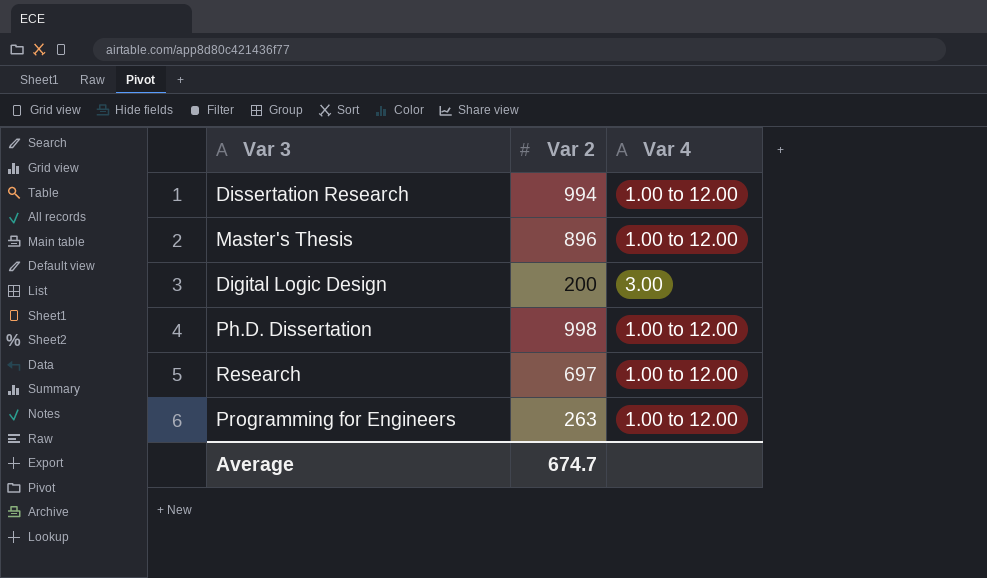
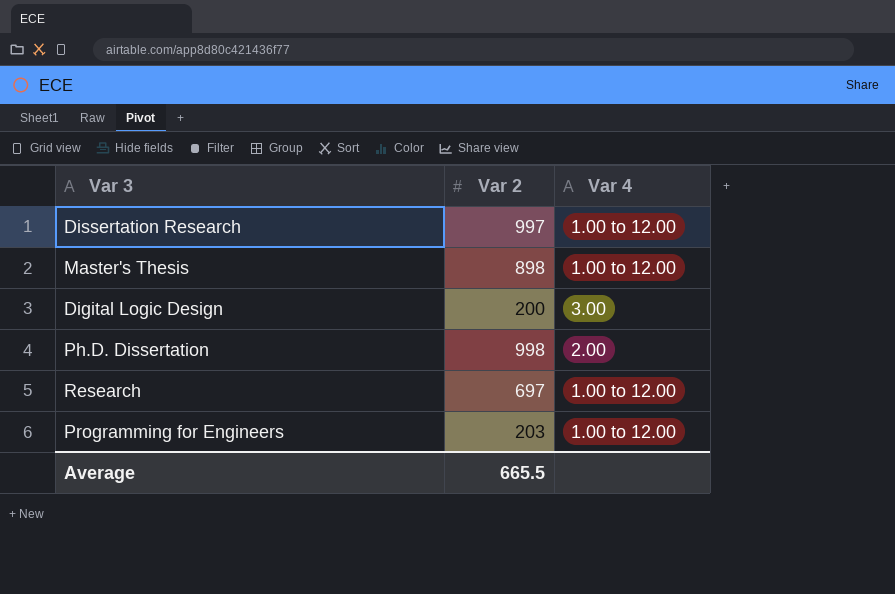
Dissertation Research | Var 2: 994 -> 997
Master's Thesis | Var 2: 896 -> 898
Ph.D. Dissertation | Var 4: 1.00 to 12.00 -> 2.00
Programming for Engineers | Var 2: 263 -> 203
Average | Var 2: 674.7 -> 665.5

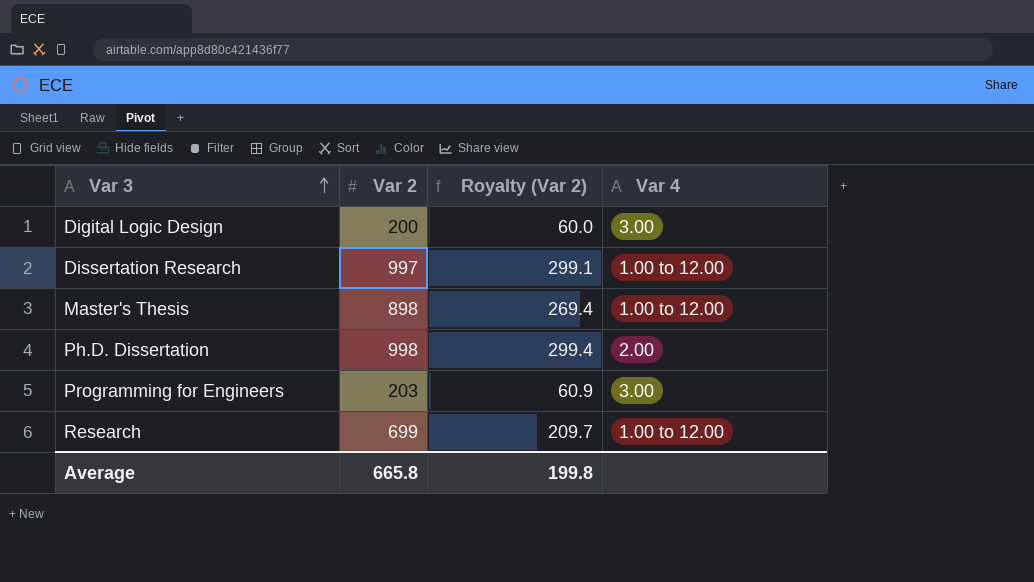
row order: none -> Var 3 ascending
column Royalty (Var 2) | formula: none -> [Var 2] * 0.3
Programming for Engineers | Var 4: 1.00 to 12.00 -> 3.00
Research | Var 2: 697 -> 699
Average | Var 2: 665.5 -> 665.8

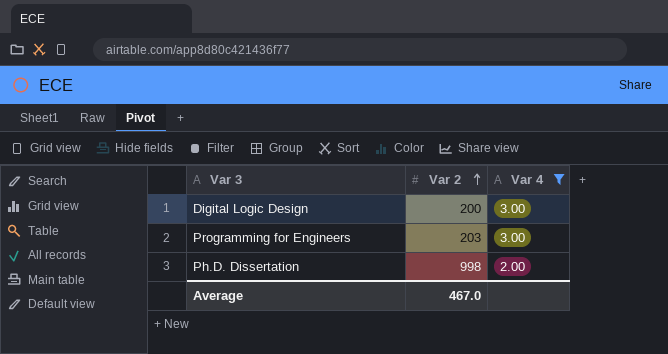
filter: none -> Var 4 != 1.00 to 12.00
row order: Var 3 ascending -> Var 2 ascending
column Royalty (Var 2) | formula: [Var 2] * 0.3 -> none
Average | Var 2: 665.8 -> 467.0

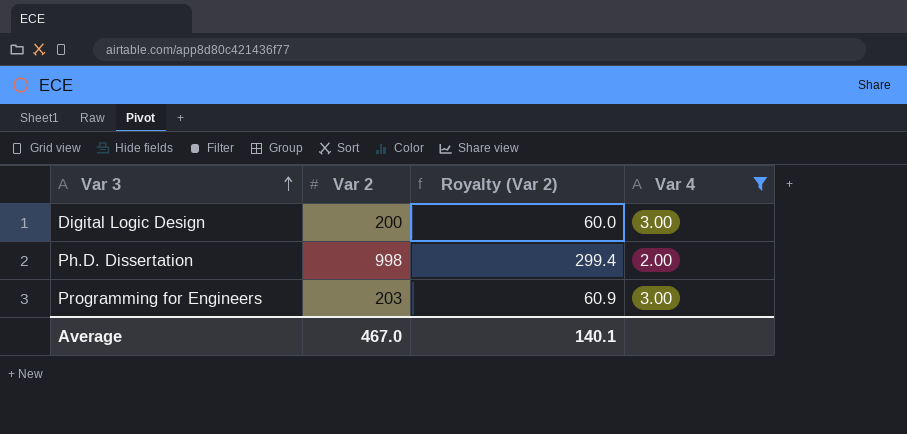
row order: Var 2 ascending -> Var 3 ascending
column Royalty (Var 2) | formula: none -> [Var 2] * 0.3

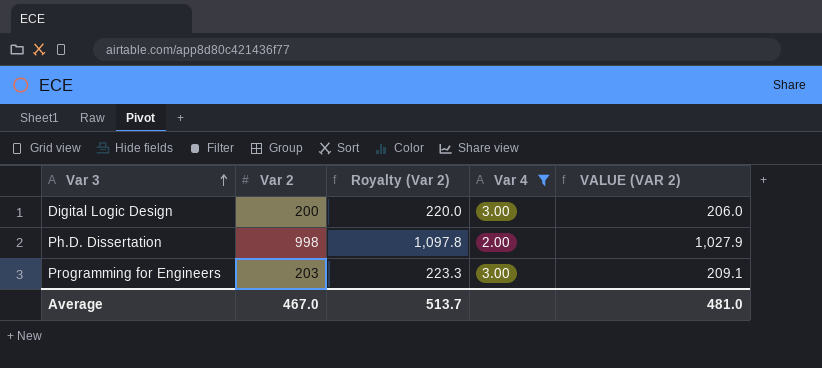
column Royalty (Var 2) | formula: [Var 2] * 0.3 -> [Var 2] * 1.1
column VALUE (VAR 2) | formula: none -> [Var 2] * 1.03
Average | Royalty (Var 2): 140.1 -> 513.7

